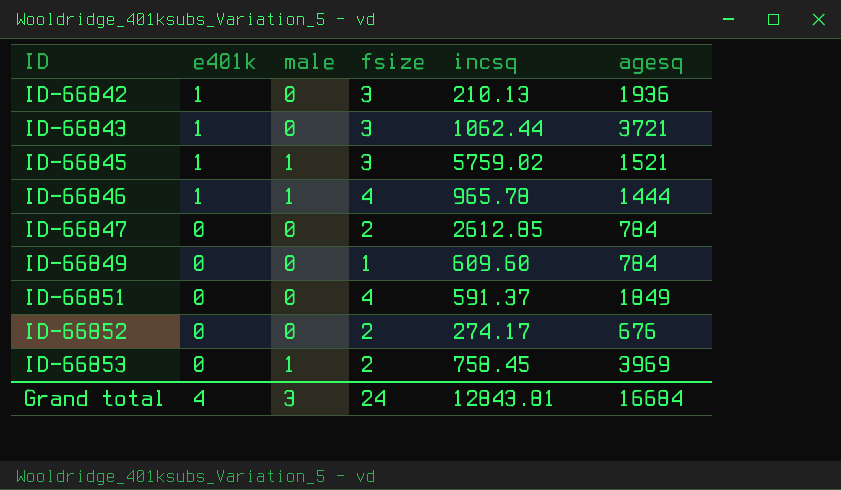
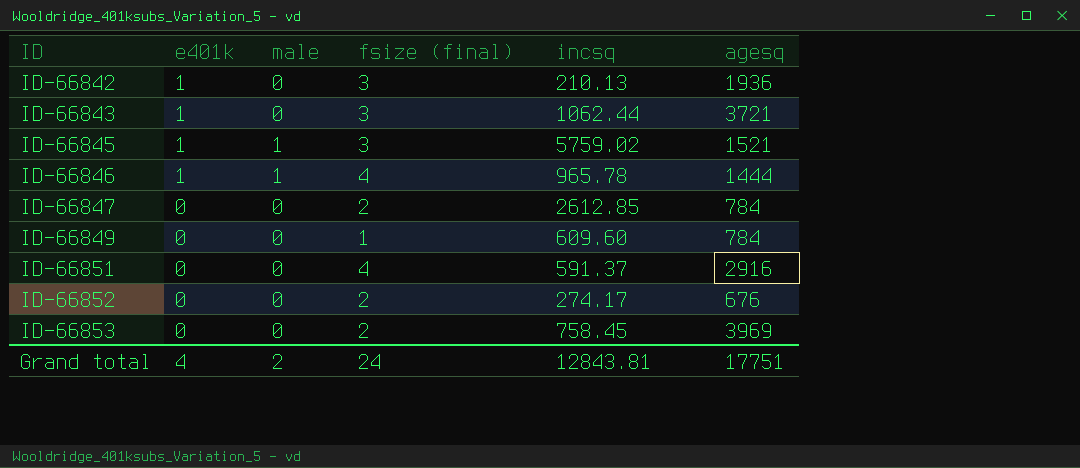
column name: fsize -> fsize (final)
ID-66851 | agesq: 1849 -> 2916
ID-66853 | male: 1 -> 0
Grand total | male: 3 -> 2
Grand total | agesq: 16684 -> 17751

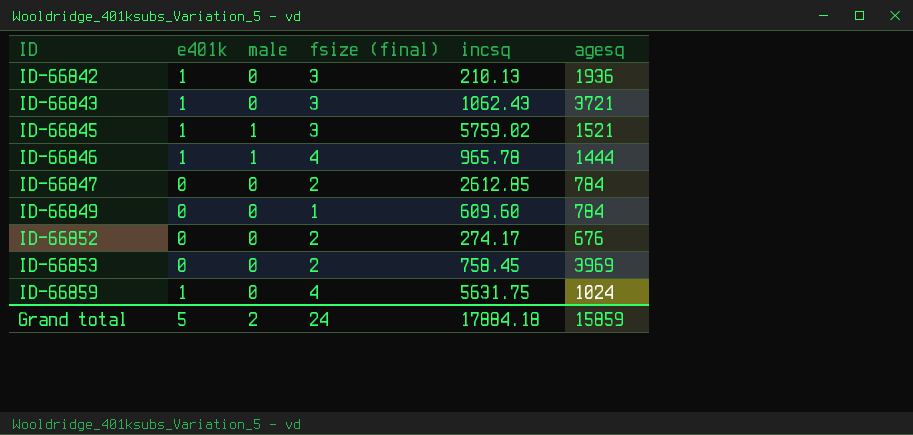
row ID-66851: 0 | 0 | 4 | 591.37 | 2916 -> none
ID-66843 | incsq: 1062.44 -> 1062.43
row ID-66859: none -> 1 | 0 | 4 | 5631.75 | 1024
Grand total | e401k: 4 -> 5
Grand total | incsq: 12843.81 -> 17884.18
Grand total | agesq: 17751 -> 15859

